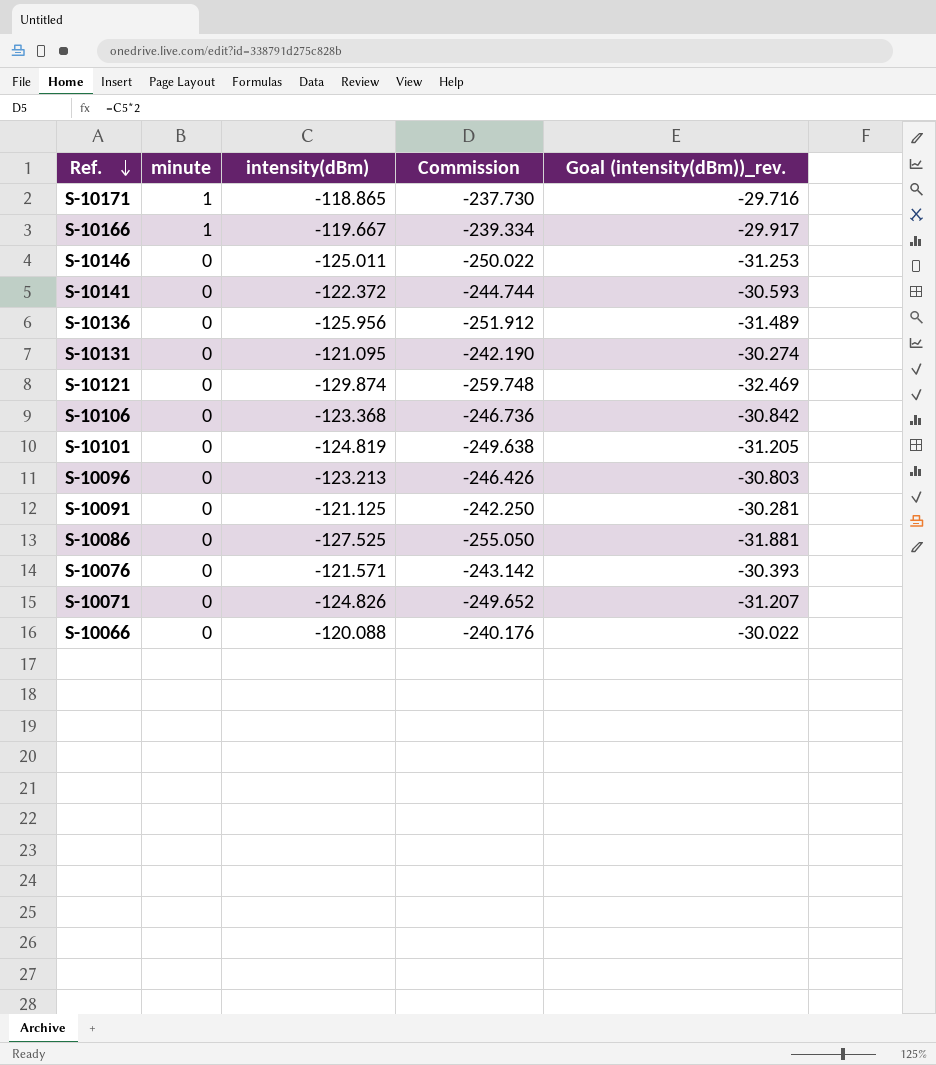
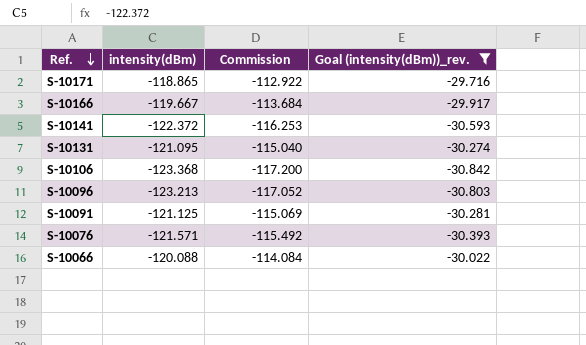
filter: none -> Goal (intensity(dBm))_rev. >= -30.842
column minute | position: 2 -> none
column Commission | formula: [intensity(dBm)] * 2 -> [intensity(dBm)] * 0.95

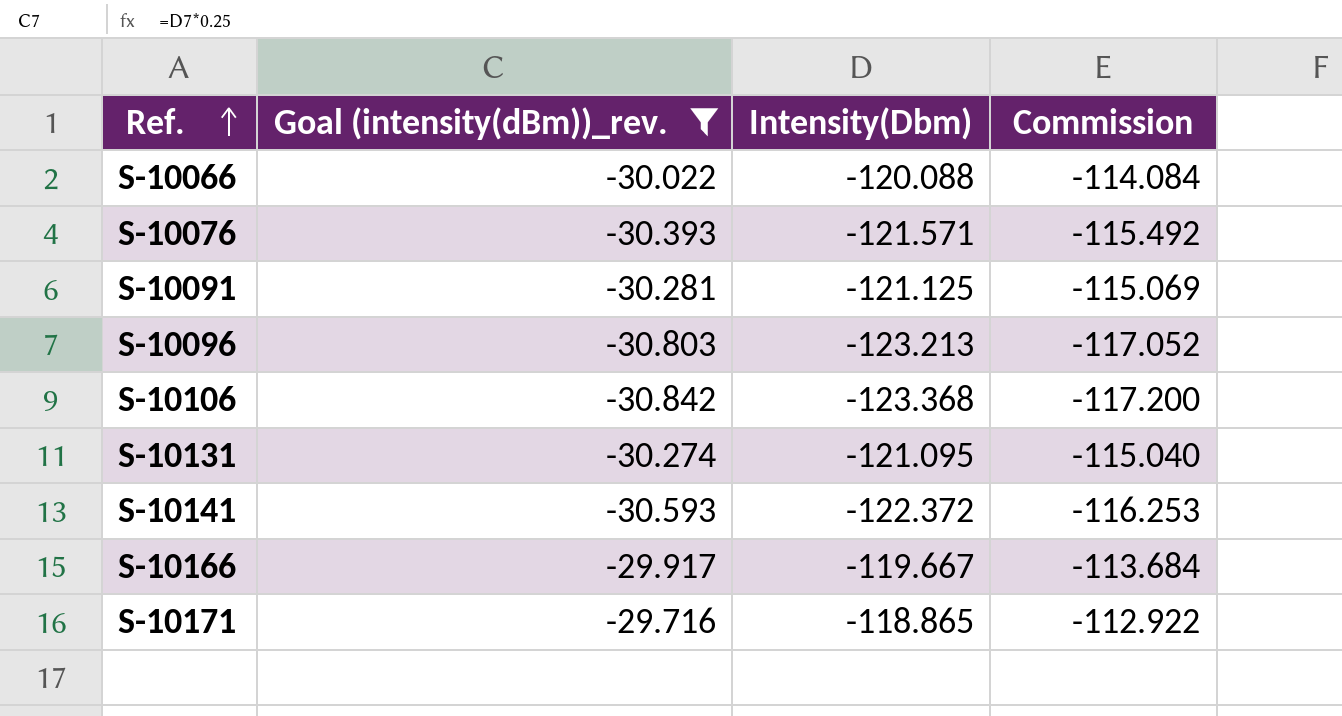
row order: Ref. descending -> Ref. ascending
column Goal (intensity(dBm))_rev. | position: 4 -> 2
column name: intensity(dBm) -> Intensity(Dbm)

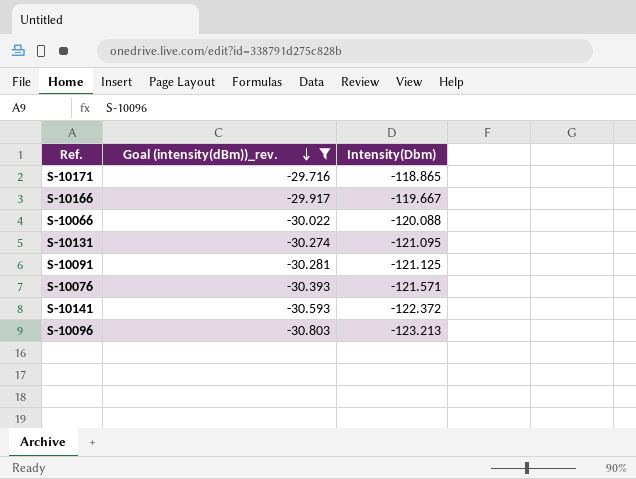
row order: Ref. ascending -> Goal (intensity(dBm))_rev. descending
column Commission | formula: [Intensity(Dbm)] * 0.95 -> none
row S-10106: -30.842 | -123.368 | -117.200 -> none

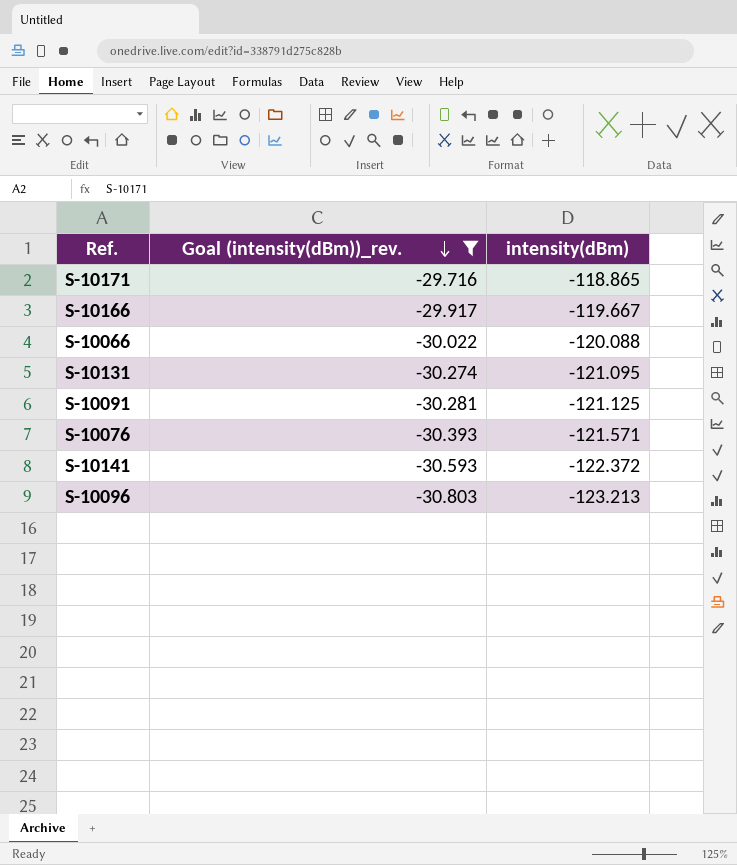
column name: Intensity(Dbm) -> intensity(dBm)

